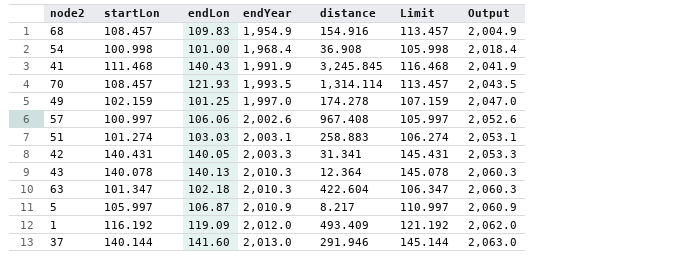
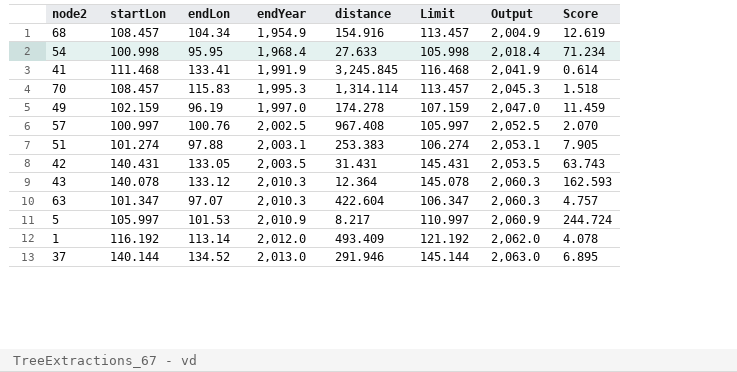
column Score | formula: none -> [endYear] / [distance]
68 | endLon: 109.83 -> 104.34
54 | endLon: 101.00 -> 95.95
54 | distance: 36.908 -> 27.633
41 | endLon: 140.43 -> 133.41
70 | endLon: 121.93 -> 115.83
70 | endYear: 1,993.5 -> 1,995.3
70 | Output: 2,043.5 -> 2,045.3
49 | endLon: 101.25 -> 96.19
57 | endLon: 106.06 -> 100.76
57 | endYear: 2,002.6 -> 2,002.5
57 | Output: 2,052.6 -> 2,052.5
51 | endLon: 103.03 -> 97.88
51 | distance: 258.883 -> 253.383
42 | endLon: 140.05 -> 133.05
42 | endYear: 2,003.3 -> 2,003.5
42 | distance: 31.341 -> 31.431
42 | Output: 2,053.3 -> 2,053.5
43 | endLon: 140.13 -> 133.12
63 | endLon: 102.18 -> 97.07
5 | endLon: 106.87 -> 101.53
1 | endLon: 119.09 -> 113.14
37 | endLon: 141.60 -> 134.52

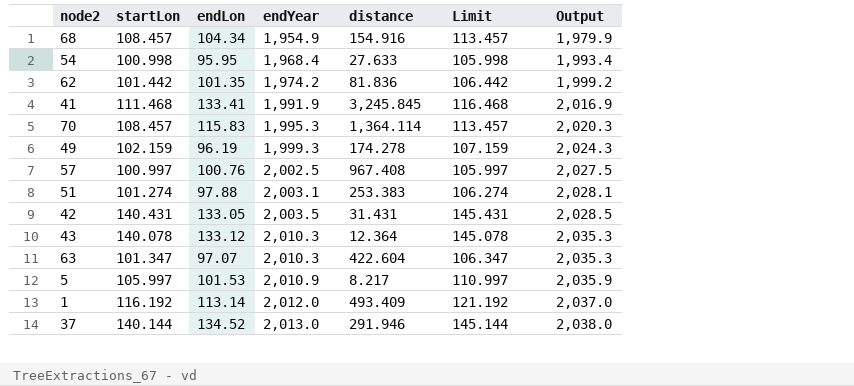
column Score | formula: [endYear] / [distance] -> none
column Output | formula: [endYear] + 50 -> [endYear] + 25
row 62: none -> 101.442 | 101.35 | 1,974.2 | 81.836 | 106.442 | 1,999.2
70 | distance: 1,314.114 -> 1,364.114
49 | endYear: 1,997.0 -> 1,999.3

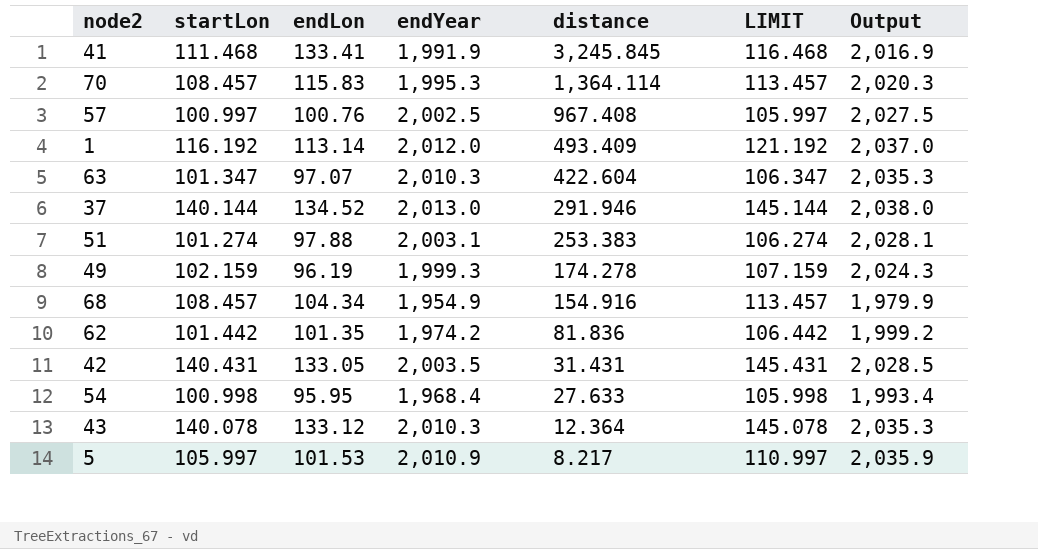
row order: endYear ascending -> distance descending
column name: Limit -> LIMIT

